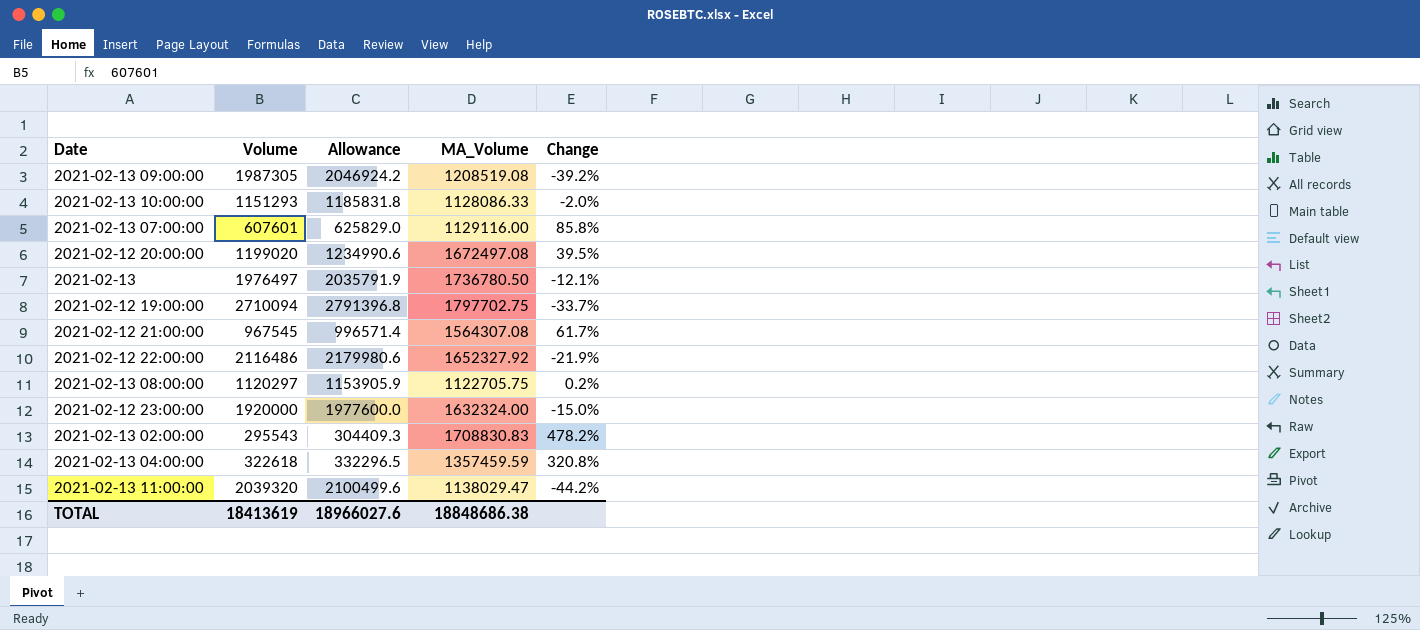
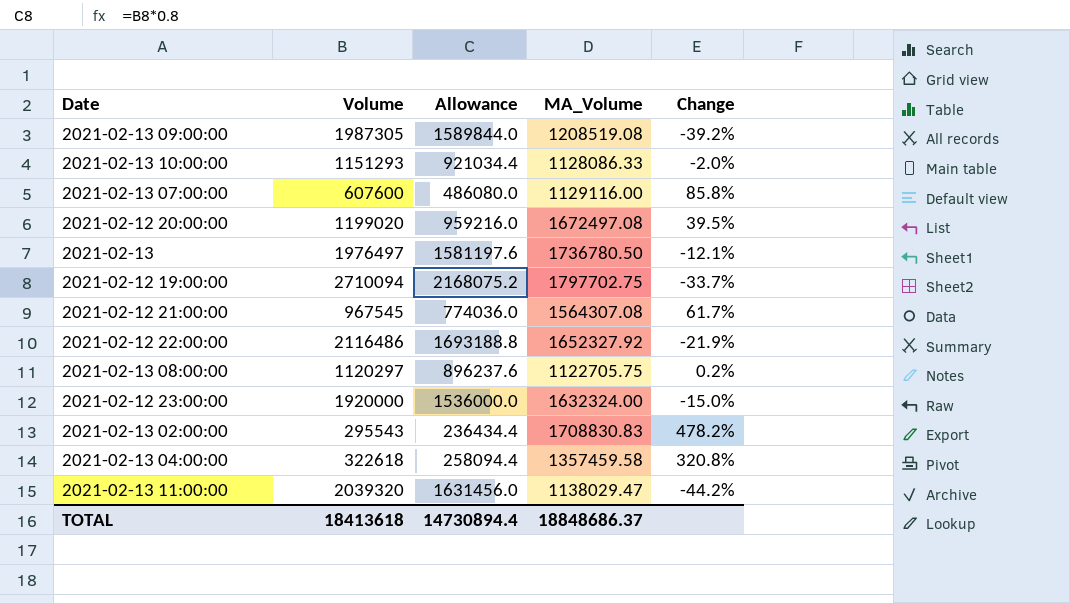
column Allowance | formula: [Volume] * 1.03 -> [Volume] * 0.8
2021-02-13 07:00:00 | Volume: 607601 -> 607600
2021-02-13 04:00:00 | MA_Volume: 1357459.59 -> 1357459.58
TOTAL | Volume: 18413619 -> 18413618
TOTAL | Allowance: 18966027.6 -> 14730894.4
TOTAL | MA_Volume: 18848686.38 -> 18848686.37

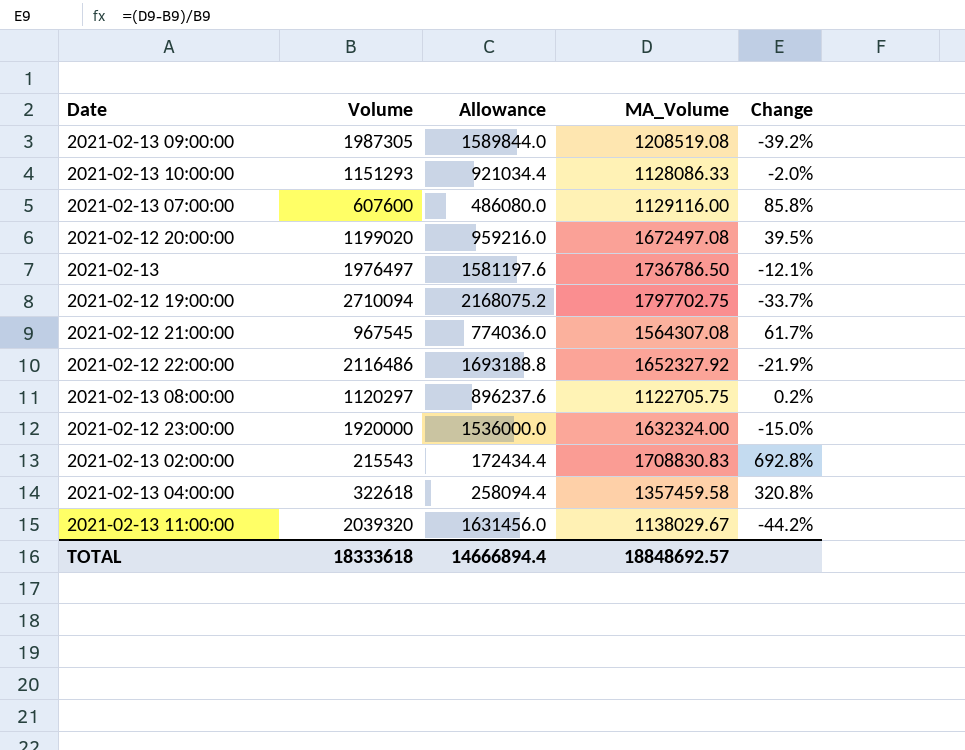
2021-02-13 | MA_Volume: 1736780.50 -> 1736786.50
2021-02-13 02:00:00 | Volume: 295543 -> 215543
2021-02-13 02:00:00 | Allowance: 236434.4 -> 172434.4
2021-02-13 02:00:00 | Change: 478.2% -> 692.8%
2021-02-13 11:00:00 | MA_Volume: 1138029.47 -> 1138029.67
TOTAL | Volume: 18413618 -> 18333618
TOTAL | Allowance: 14730894.4 -> 14666894.4
TOTAL | MA_Volume: 18848686.37 -> 18848692.57

